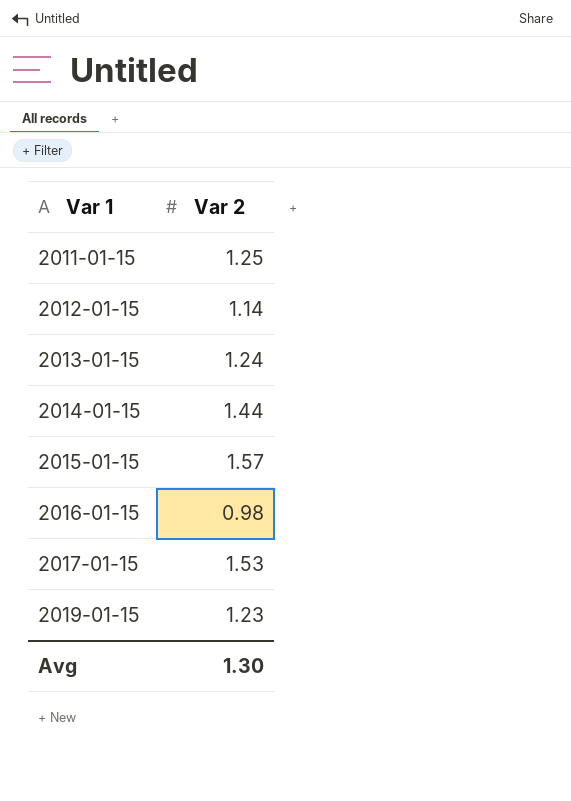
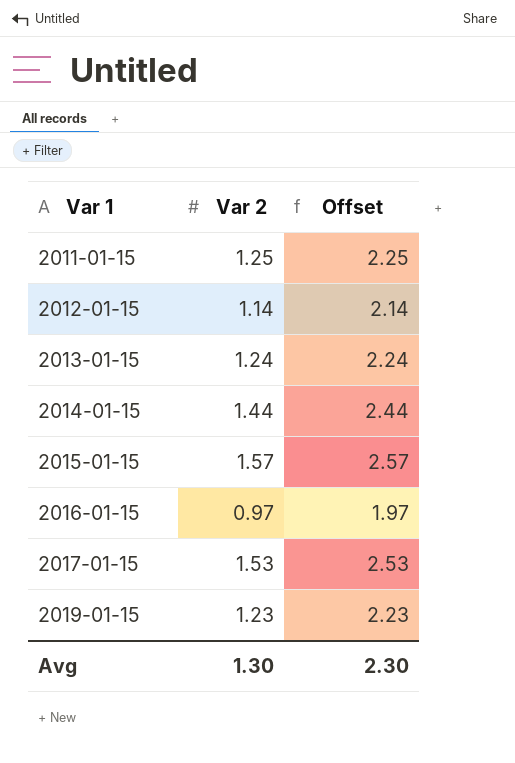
column Offset | formula: none -> [Var 2] + 1
2016-01-15 | Var 2: 0.98 -> 0.97

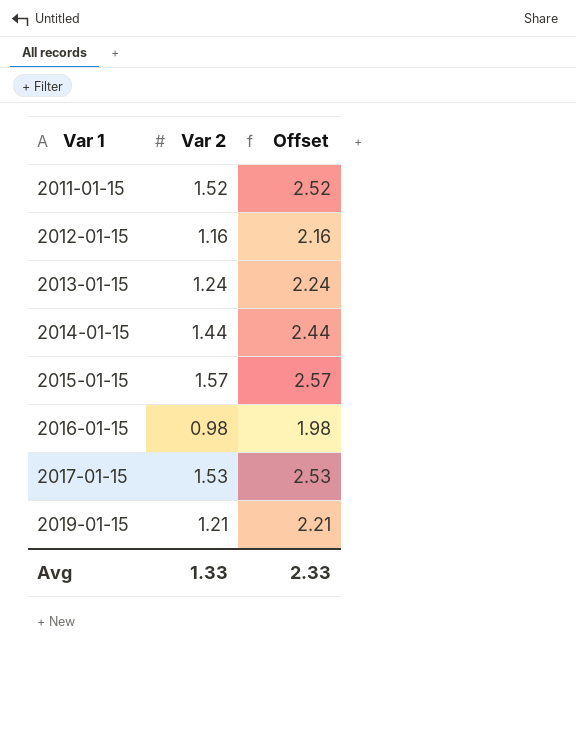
2011-01-15 | Var 2: 1.25 -> 1.52
2011-01-15 | Offset: 2.25 -> 2.52
2012-01-15 | Var 2: 1.14 -> 1.16
2012-01-15 | Offset: 2.14 -> 2.16
2016-01-15 | Var 2: 0.97 -> 0.98
2016-01-15 | Offset: 1.97 -> 1.98
2019-01-15 | Var 2: 1.23 -> 1.21
2019-01-15 | Offset: 2.23 -> 2.21
Avg | Var 2: 1.30 -> 1.33
Avg | Offset: 2.30 -> 2.33

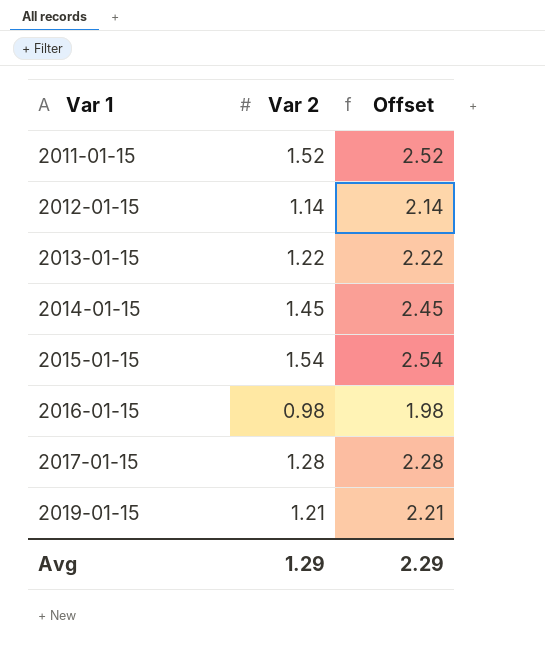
2012-01-15 | Var 2: 1.16 -> 1.14
2012-01-15 | Offset: 2.16 -> 2.14
2013-01-15 | Var 2: 1.24 -> 1.22
2013-01-15 | Offset: 2.24 -> 2.22
2014-01-15 | Var 2: 1.44 -> 1.45
2014-01-15 | Offset: 2.44 -> 2.45
2015-01-15 | Var 2: 1.57 -> 1.54
2015-01-15 | Offset: 2.57 -> 2.54
2017-01-15 | Var 2: 1.53 -> 1.28
2017-01-15 | Offset: 2.53 -> 2.28
Avg | Var 2: 1.33 -> 1.29
Avg | Offset: 2.33 -> 2.29

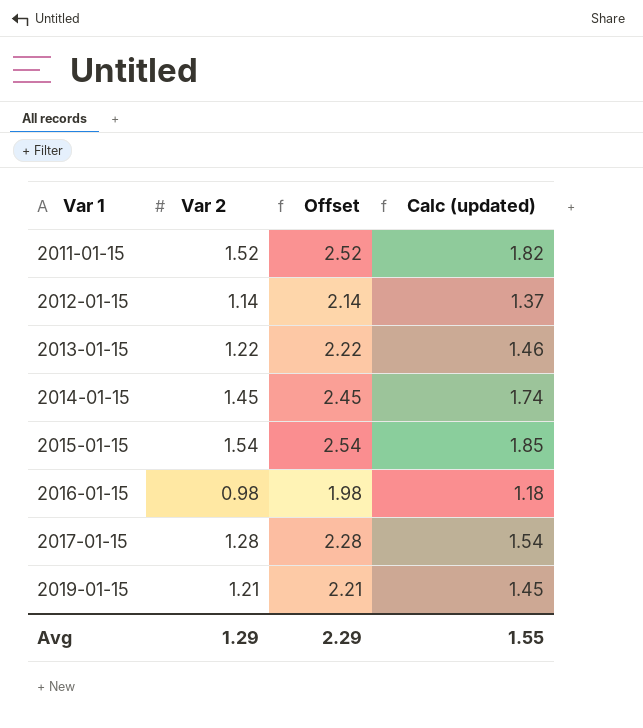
column Calc (updated) | formula: none -> [Var 2] * 1.2

